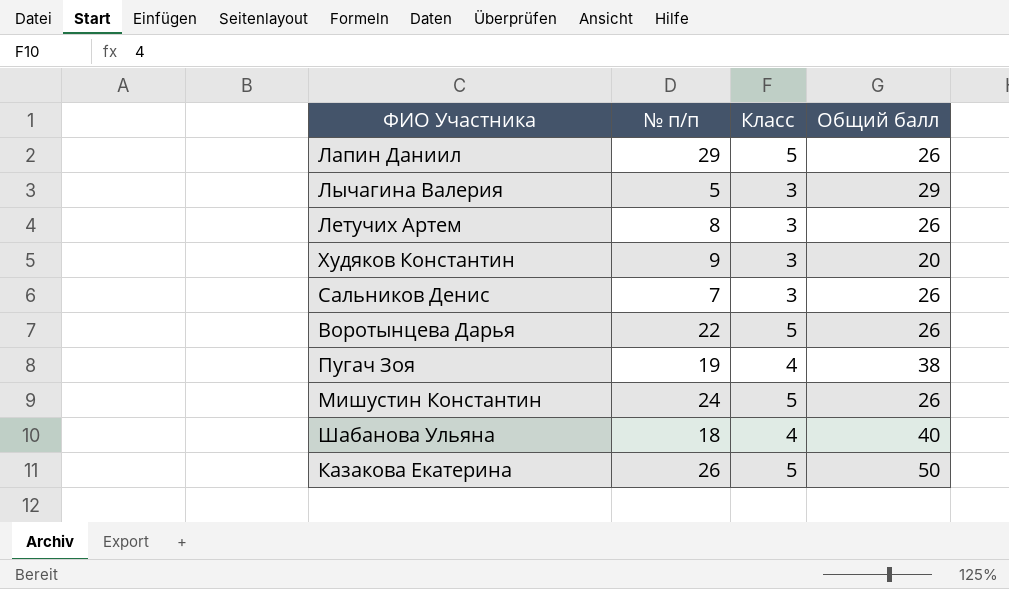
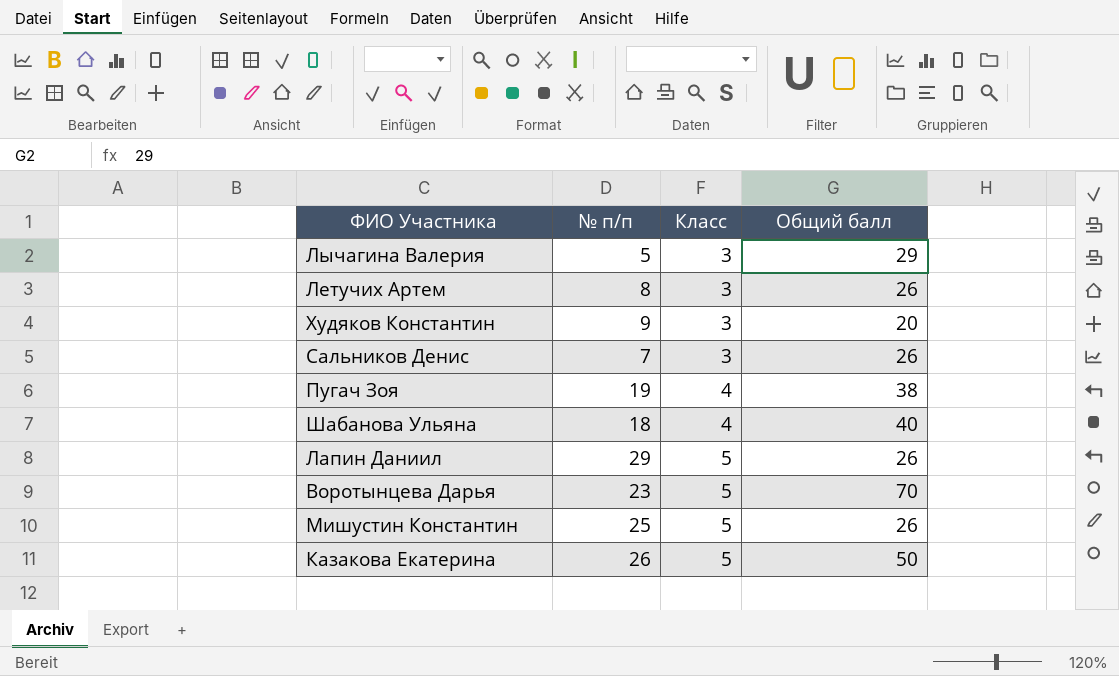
row order: none -> Класс ascending
Воротынцева Дарья | № п/п: 22 -> 23
Воротынцева Дарья | Общий балл: 26 -> 70
Мишустин Константин | № п/п: 24 -> 25

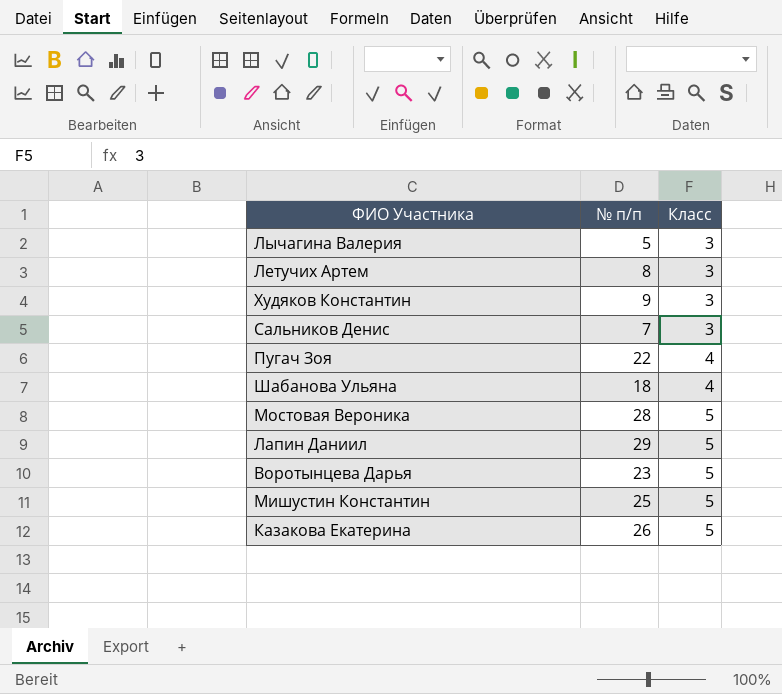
column Общий балл | position: 4 -> none
Пугач Зоя | № п/п: 19 -> 22
row Мостовая Вероника: none -> 28 | 5

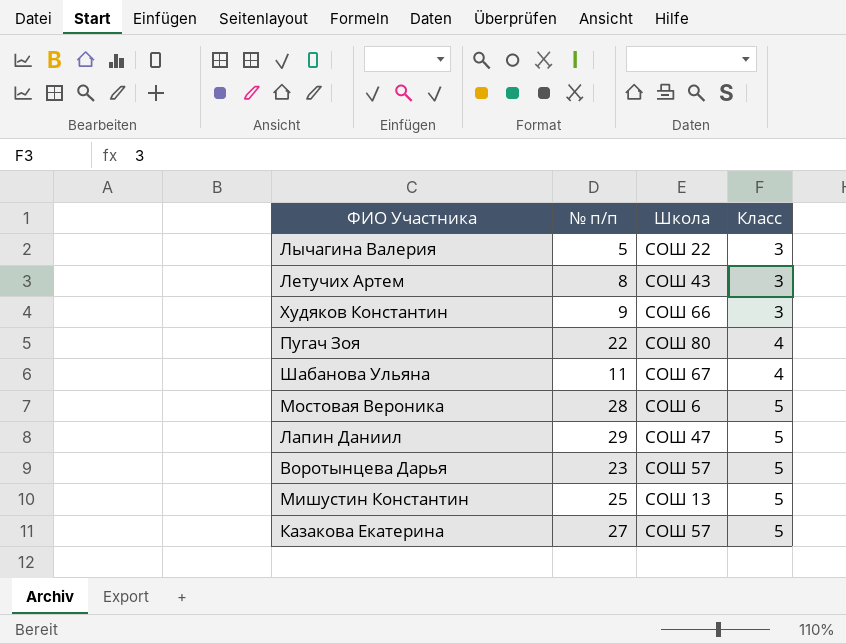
column Школа | position: none -> 3
row Сальников Денис: 7 | 3 -> none
Шабанова Ульяна | № п/п: 18 -> 11
Казакова Екатерина | № п/п: 26 -> 27

